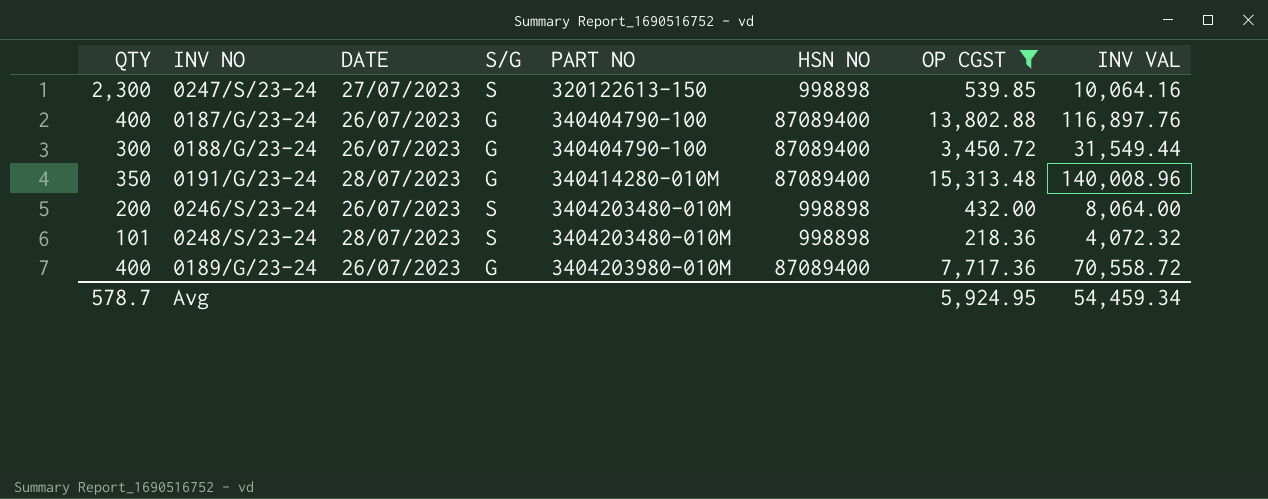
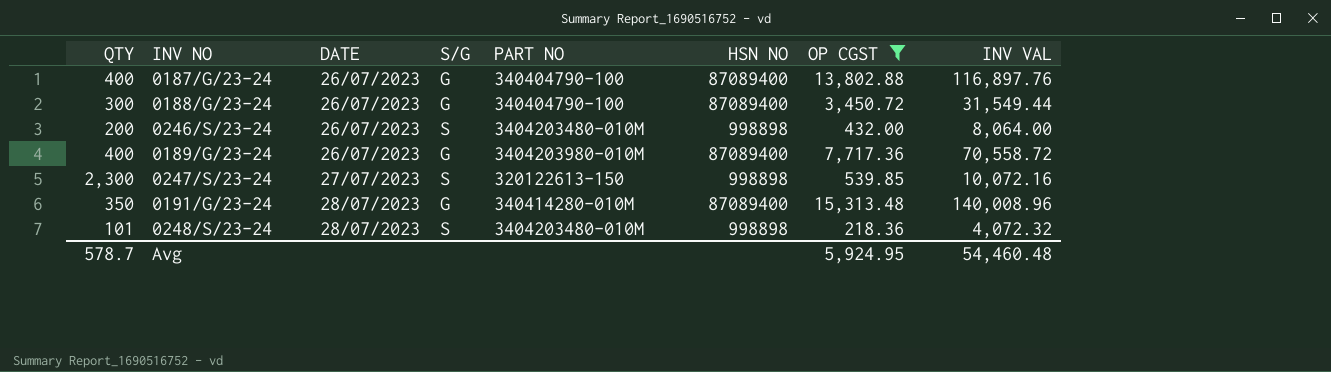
row order: PART NO ascending -> DATE ascending
0247/S/23-24 | INV VAL: 10,064.16 -> 10,072.16
Avg | INV VAL: 54,459.34 -> 54,460.48

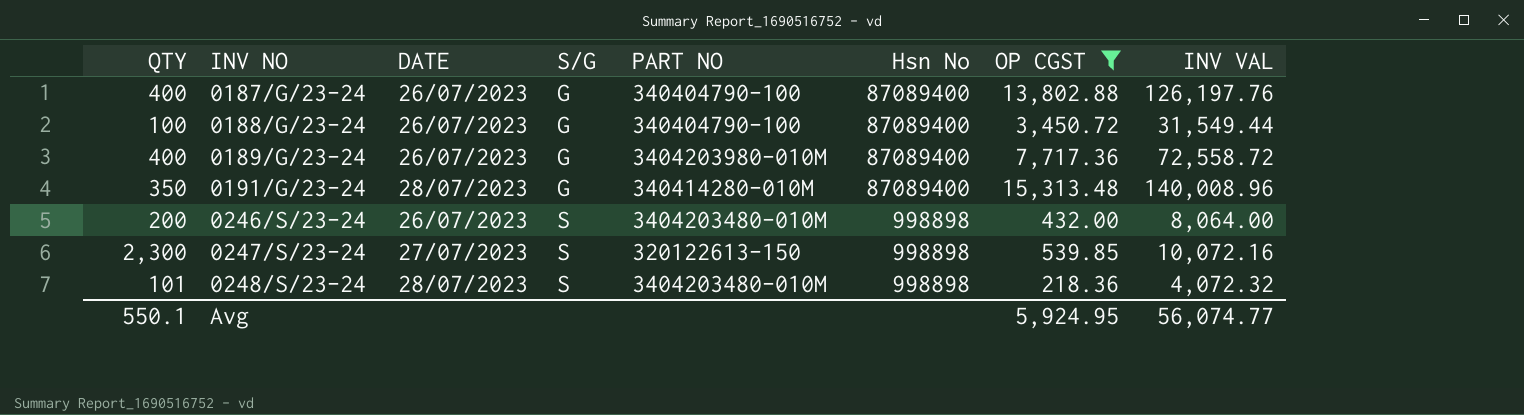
row order: DATE ascending -> INV NO ascending
column name: HSN NO -> Hsn No
0187/G/23-24 | INV VAL: 116,897.76 -> 126,197.76
0188/G/23-24 | QTY: 300 -> 100
0189/G/23-24 | INV VAL: 70,558.72 -> 72,558.72
Avg | QTY: 578.7 -> 550.1
Avg | INV VAL: 54,460.48 -> 56,074.77

